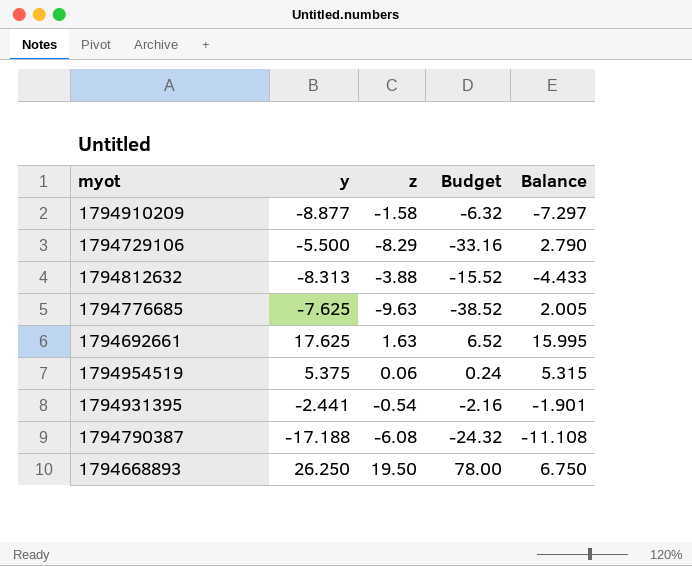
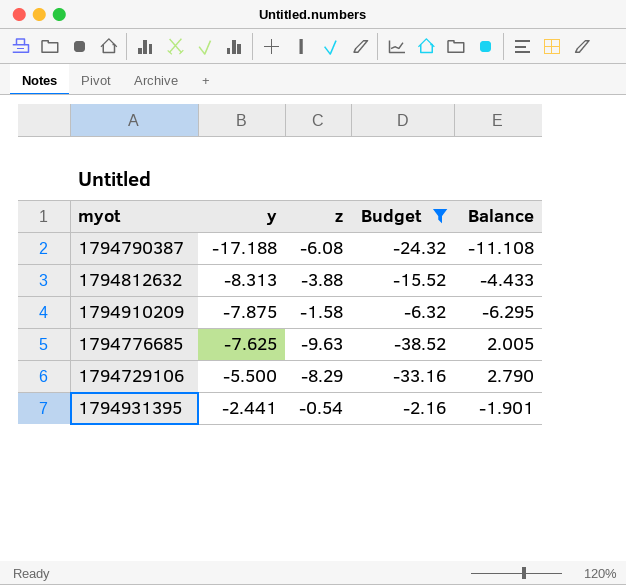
filter: none -> Budget <= -2.16
row order: none -> y ascending
1794910209 | y: -8.877 -> -7.875
1794910209 | Balance: -7.297 -> -6.295

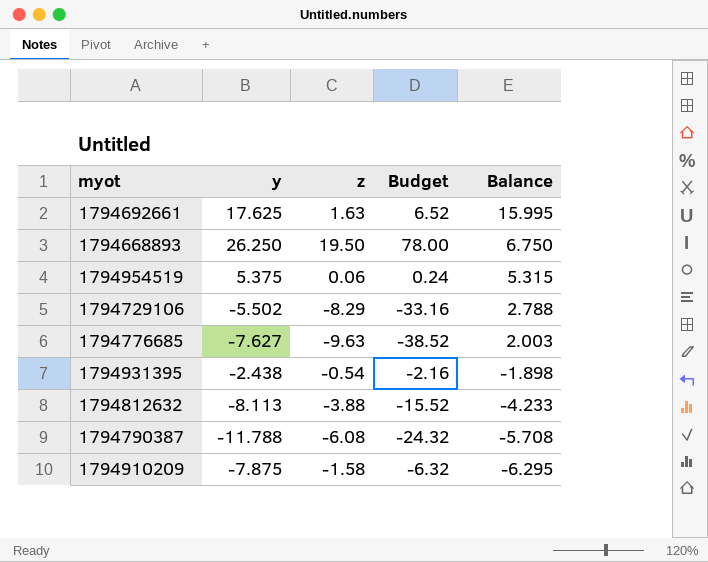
filter: Budget <= -2.16 -> none
row order: y ascending -> Balance descending
1794729106 | y: -5.500 -> -5.502
1794729106 | Balance: 2.790 -> 2.788
1794776685 | y: -7.625 -> -7.627
1794776685 | Balance: 2.005 -> 2.003
1794931395 | y: -2.441 -> -2.438
1794931395 | Balance: -1.901 -> -1.898
1794812632 | y: -8.313 -> -8.113
1794812632 | Balance: -4.433 -> -4.233
1794790387 | y: -17.188 -> -11.788
1794790387 | Balance: -11.108 -> -5.708

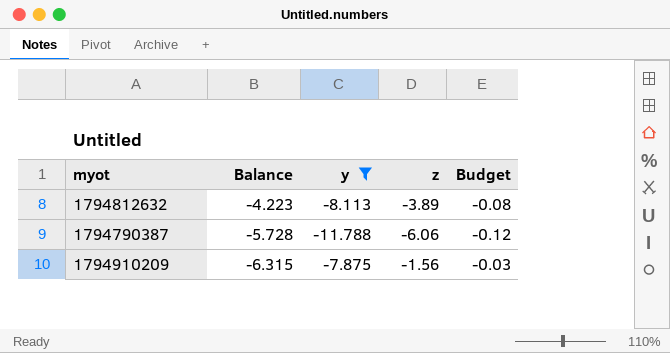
filter: none -> y <= -7.875
column Balance | position: 5 -> 2
column Budget | formula: [z] * 4 -> [z] * 0.02
1794812632 | Balance: -4.233 -> -4.223
1794812632 | z: -3.88 -> -3.89
1794790387 | Balance: -5.708 -> -5.728
1794790387 | z: -6.08 -> -6.06
1794910209 | Balance: -6.295 -> -6.315
1794910209 | z: -1.58 -> -1.56

